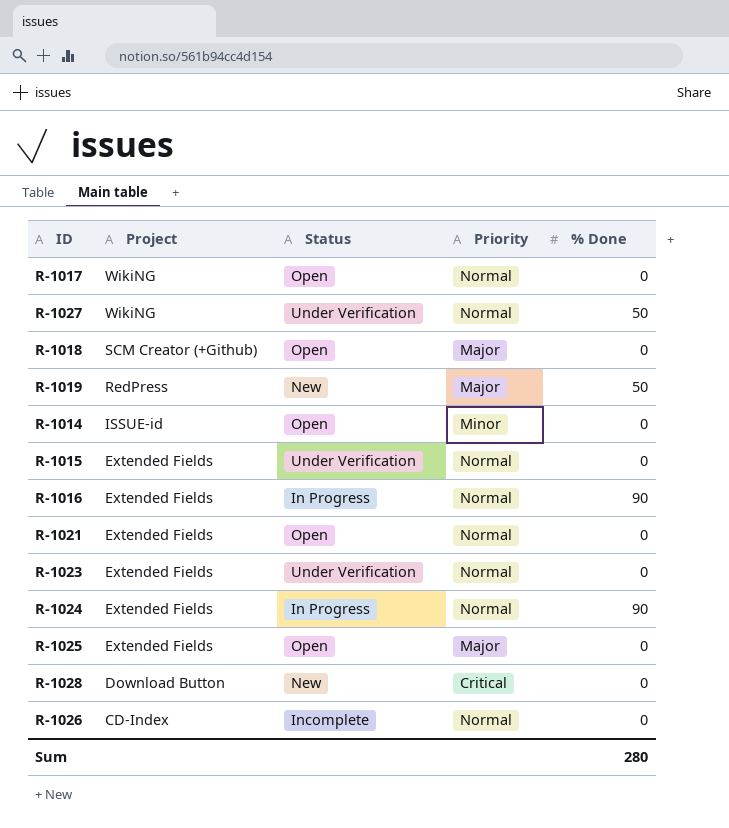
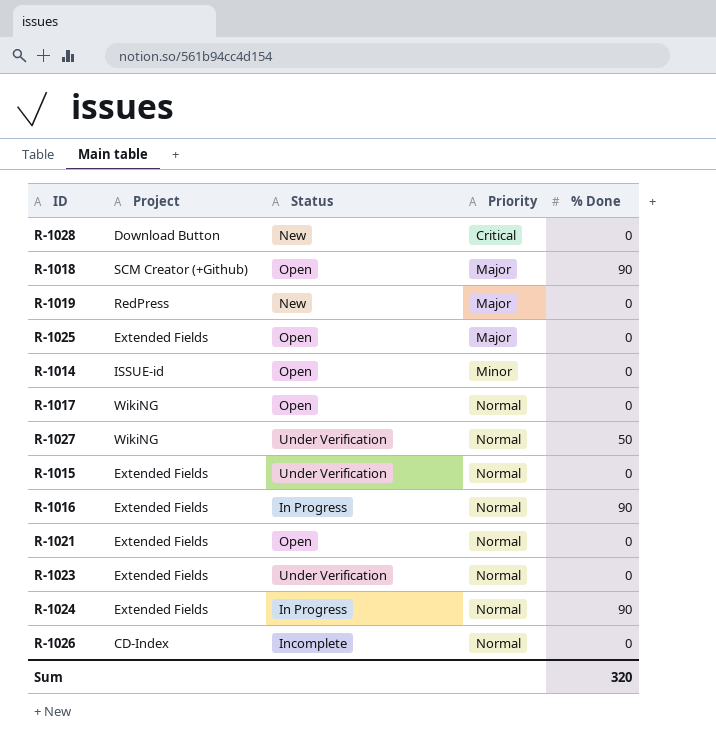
row order: Project descending -> Priority ascending
R-1018 | % Done: 0 -> 90
R-1019 | % Done: 50 -> 0
Sum | % Done: 280 -> 320

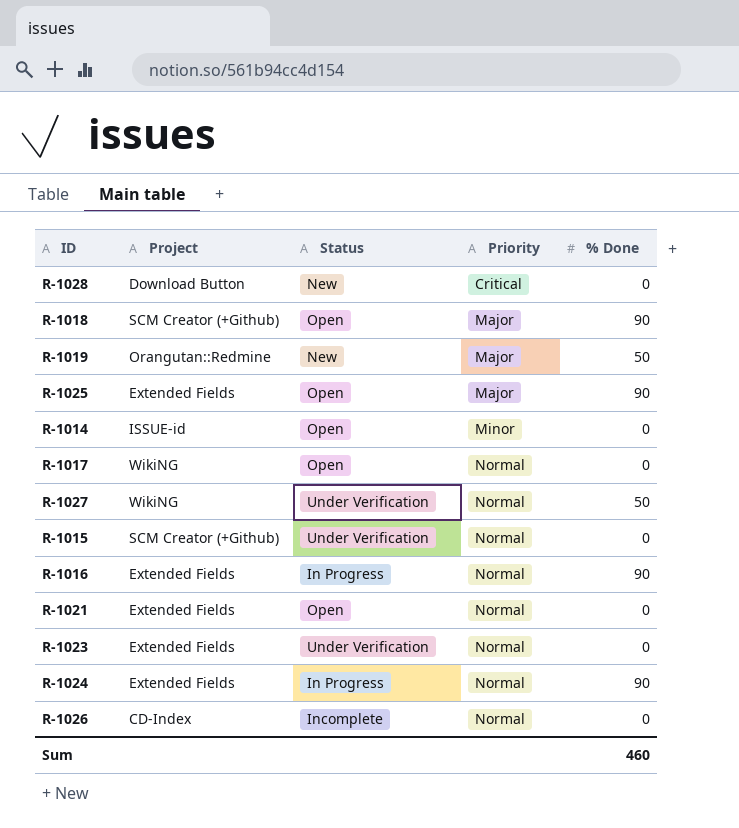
R-1019 | Project: RedPress -> Orangutan::Redmine
R-1019 | % Done: 0 -> 50
R-1025 | % Done: 0 -> 90
R-1015 | Project: Extended Fields -> SCM Creator (+Github)
Sum | % Done: 320 -> 460

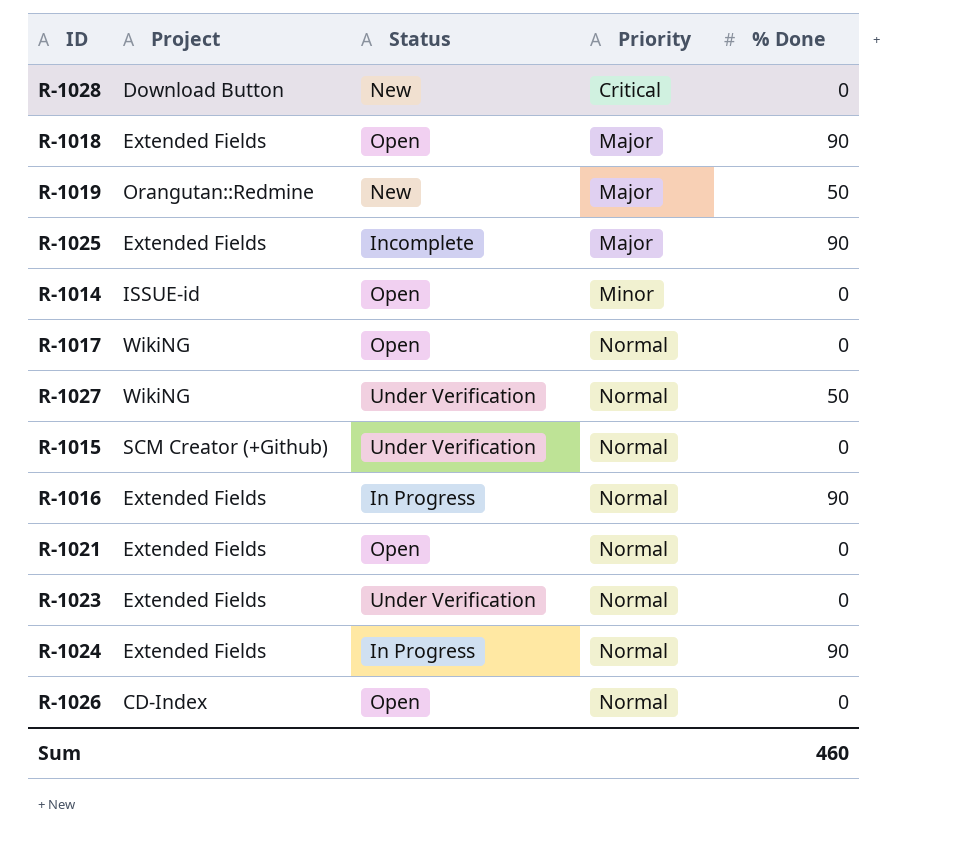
R-1018 | Project: SCM Creator (+Github) -> Extended Fields
R-1025 | Status: Open -> Incomplete
R-1026 | Status: Incomplete -> Open

